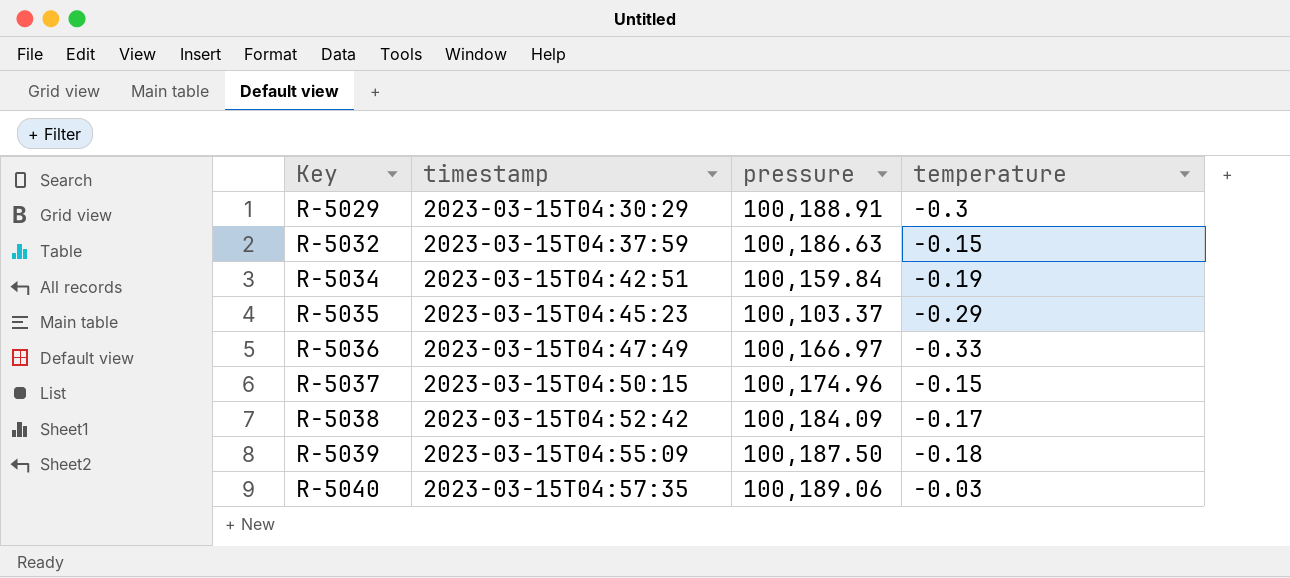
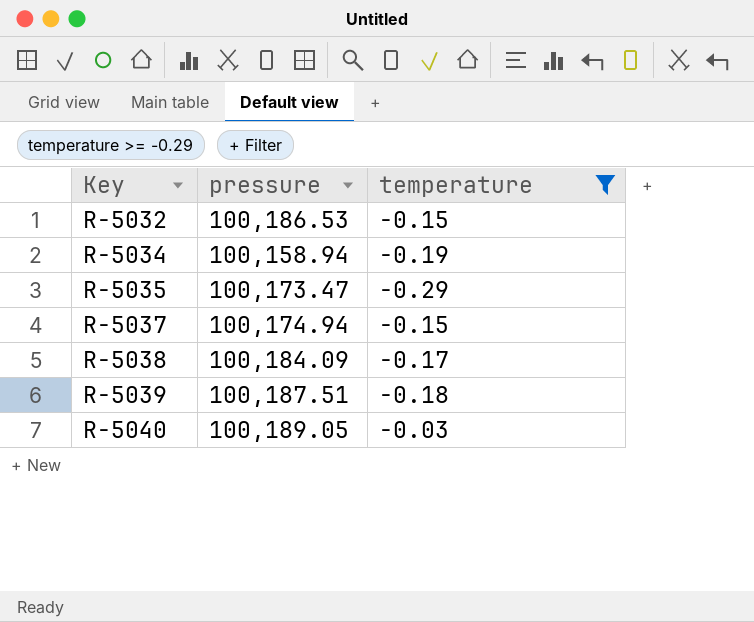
filter: none -> temperature >= -0.29
column timestamp | position: 2 -> none
R-5032 | pressure: 100,186.63 -> 100,186.53
R-5034 | pressure: 100,159.84 -> 100,158.94
R-5035 | pressure: 100,103.37 -> 100,173.47
R-5037 | pressure: 100,174.96 -> 100,174.94
R-5039 | pressure: 100,187.50 -> 100,187.51
R-5040 | pressure: 100,189.06 -> 100,189.05

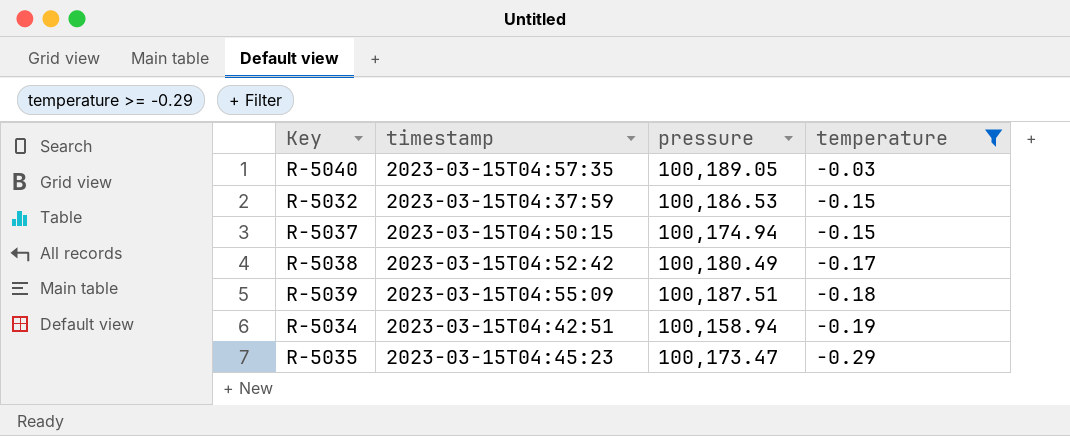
row order: Key ascending -> temperature descending
column timestamp | position: none -> 2
R-5038 | pressure: 100,184.09 -> 100,180.49

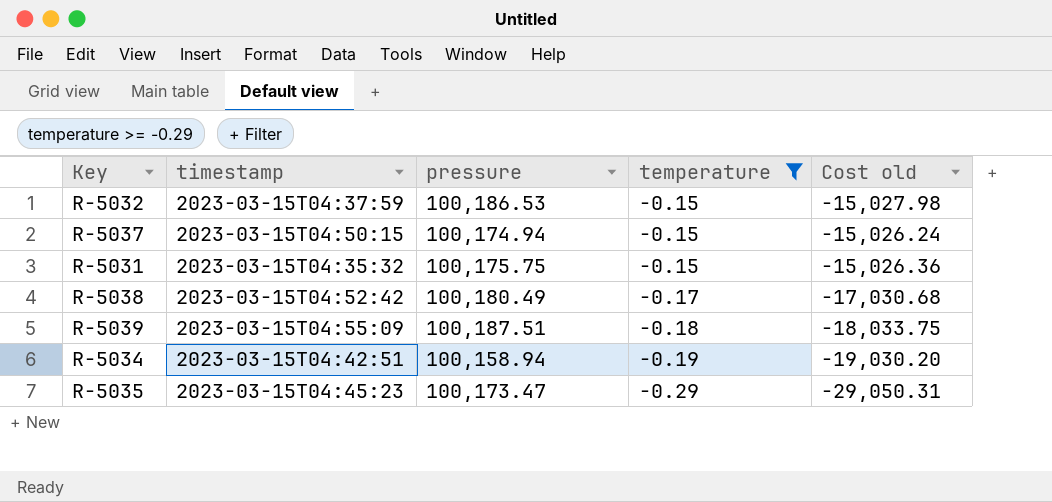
column Cost old | formula: none -> [pressure] * [temperature]
row R-5040: 2023-03-15T04:57:35 | 100,189.05 | -0.03 -> none
row R-5031: none -> 2023-03-15T04:35:32 | 100,175.75 | -0.15 | -15,026.36

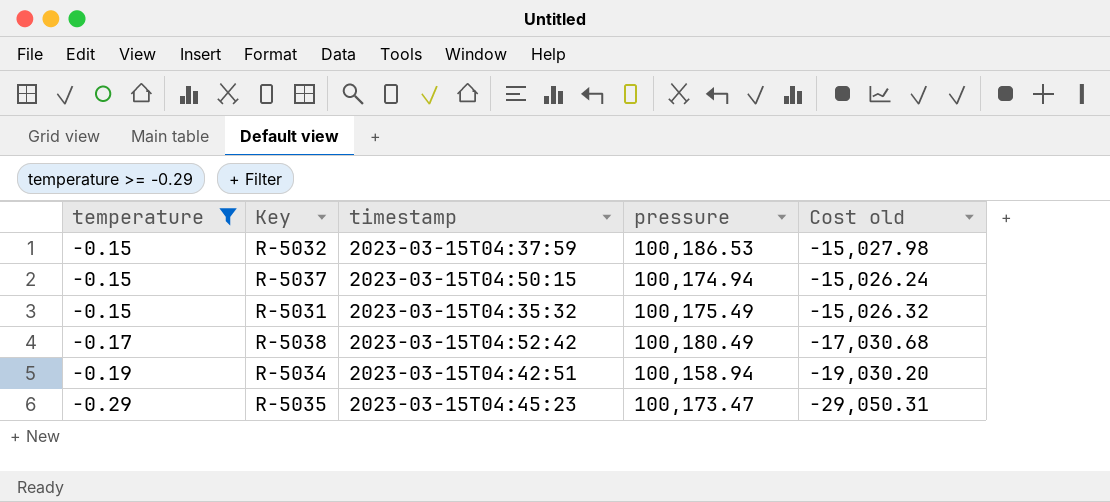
column temperature | position: 4 -> 1
row R-5039: 2023-03-15T04:55:09 | 100,187.51 | -0.18 | -18,033.75 -> none
R-5031 | pressure: 100,175.75 -> 100,175.49
R-5031 | Cost old: -15,026.36 -> -15,026.32

